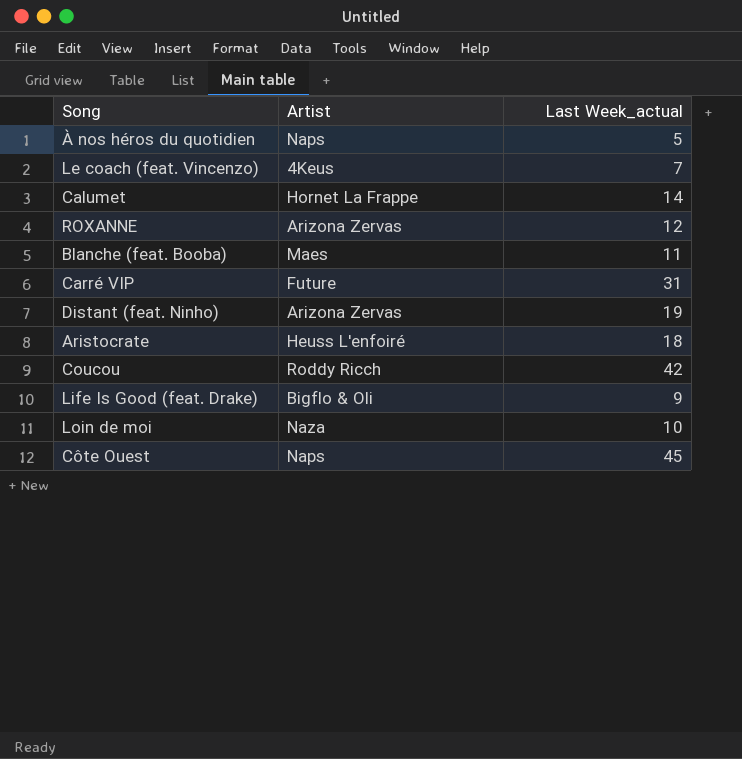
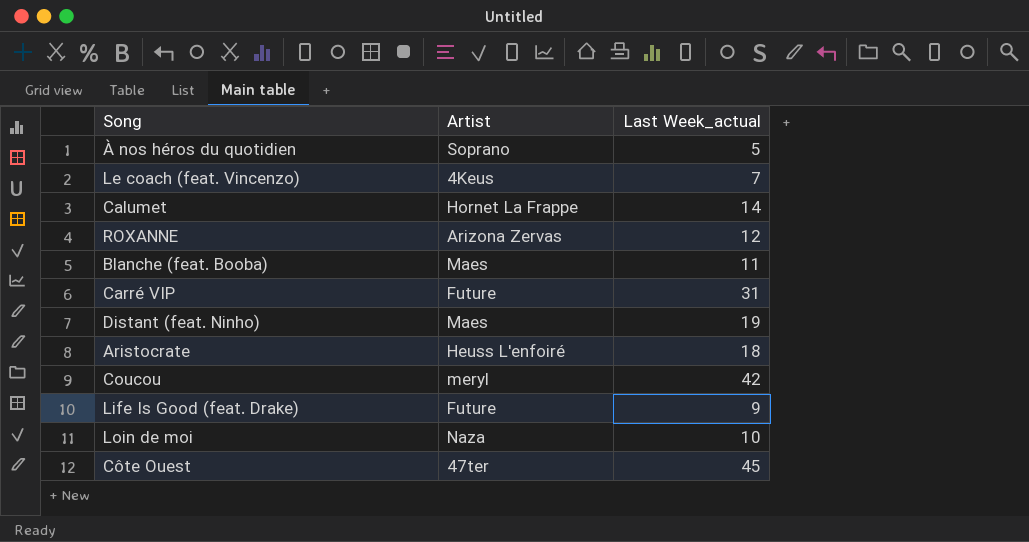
À nos héros du quotidien | Artist: Naps -> Soprano
Distant (feat. Ninho) | Artist: Arizona Zervas -> Maes
Coucou | Artist: Roddy Ricch -> meryl
Life Is Good (feat. Drake) | Artist: Bigflo & Oli -> Future
Côte Ouest | Artist: Naps -> 47ter

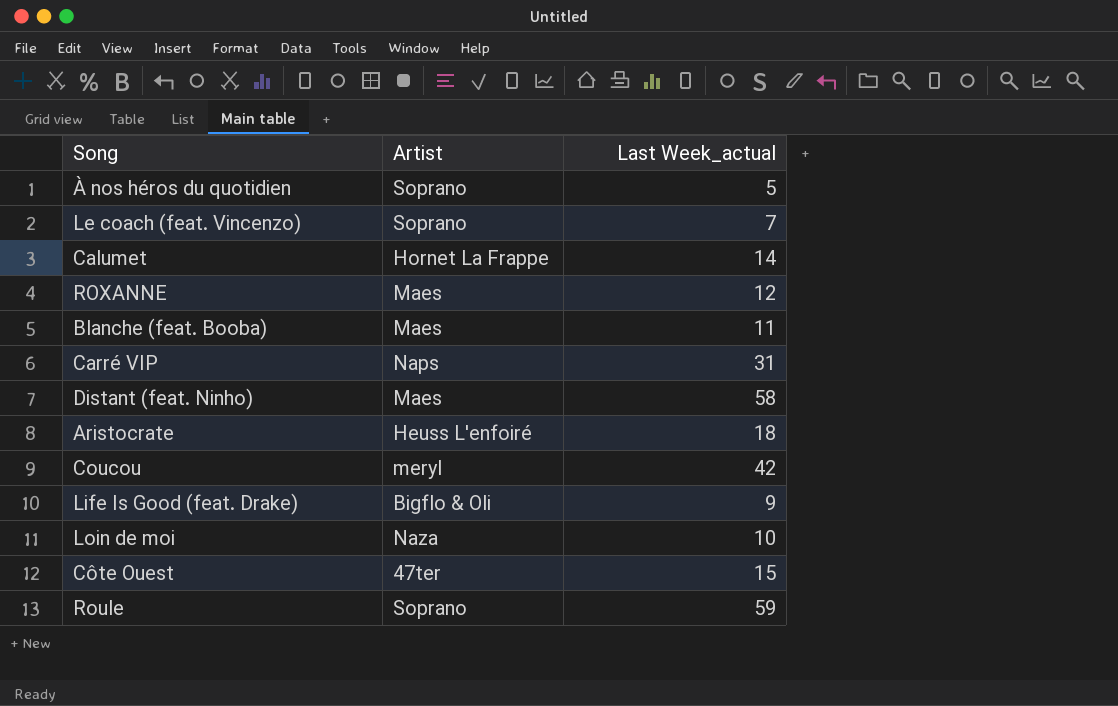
Le coach (feat. Vincenzo) | Artist: 4Keus -> Soprano
ROXANNE | Artist: Arizona Zervas -> Maes
Carré VIP | Artist: Future -> Naps
Distant (feat. Ninho) | Last Week_actual: 19 -> 58
Life Is Good (feat. Drake) | Artist: Future -> Bigflo & Oli
Côte Ouest | Last Week_actual: 45 -> 15
row Roule: none -> Soprano | 59

